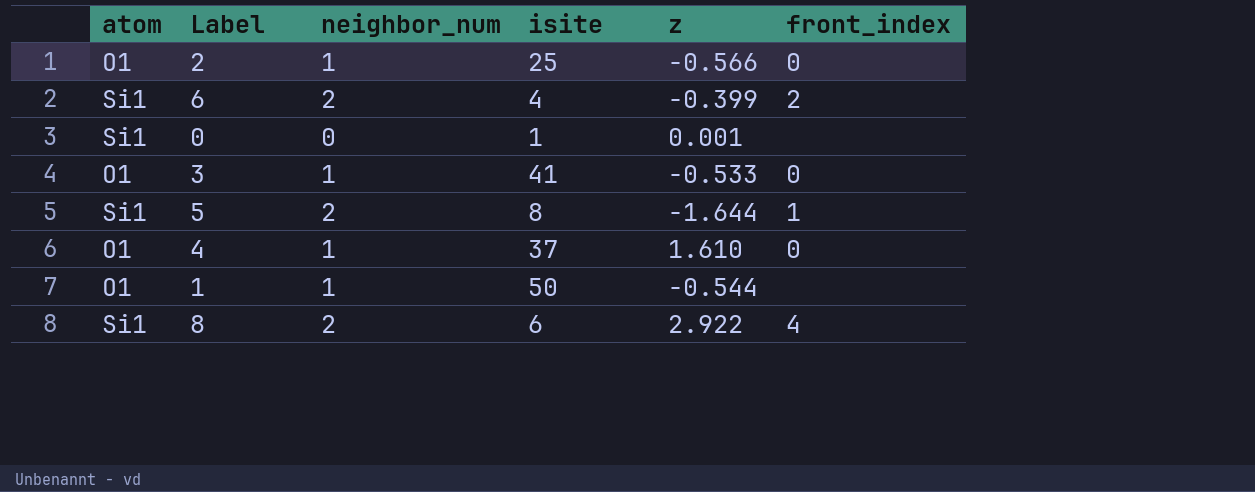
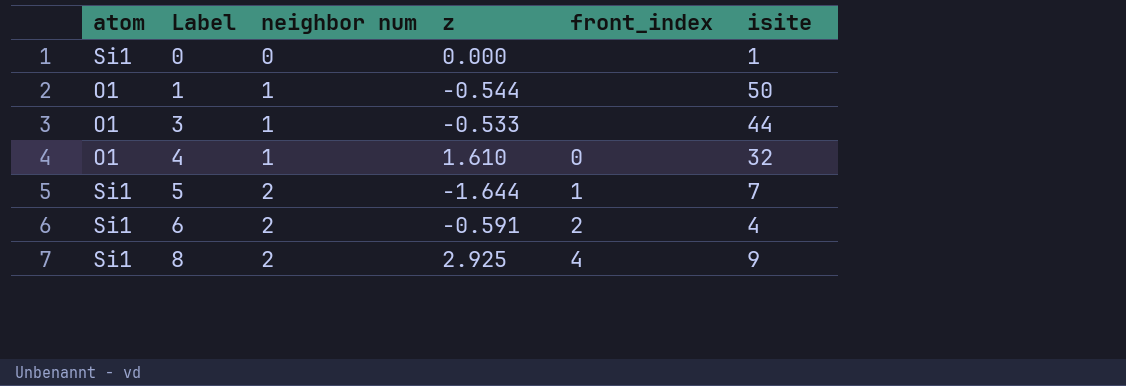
row order: none -> Label ascending
column name: neighbor_num -> neighbor num
column isite | position: 4 -> 6
row 2: O1 | 1 | 25 | -0.566 | 0 -> none
0 | z: 0.001 -> 0.000
3 | front_index: 0 -> none
3 | isite: 41 -> 44
4 | isite: 37 -> 32
5 | isite: 8 -> 7
6 | z: -0.399 -> -0.591
8 | z: 2.922 -> 2.925
8 | isite: 6 -> 9

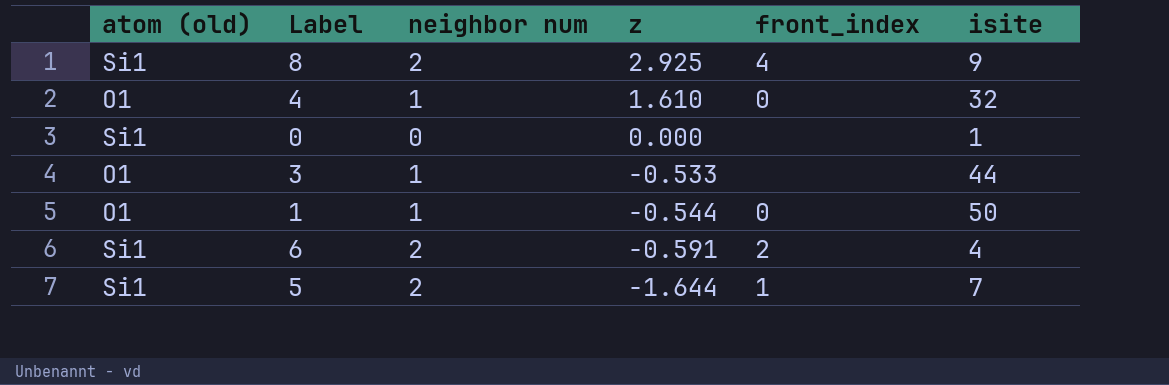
row order: Label ascending -> z descending
column name: atom -> atom (old)
1 | front_index: none -> 0

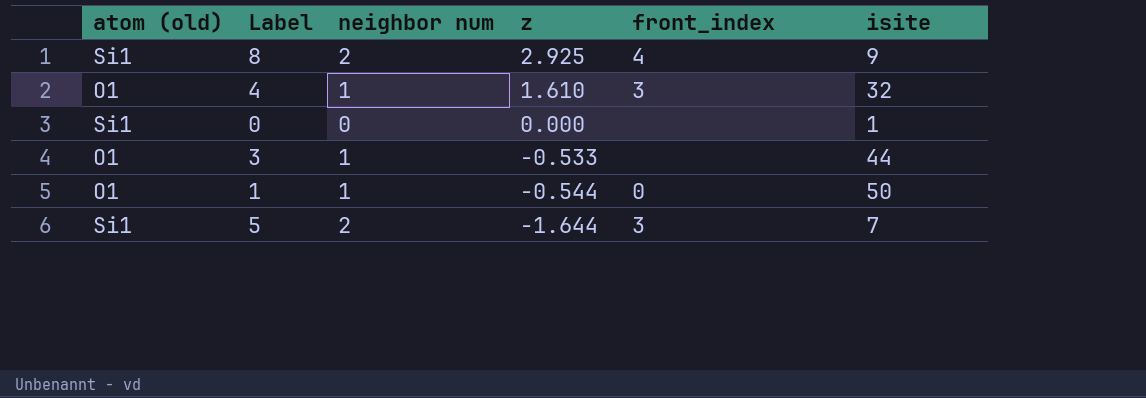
row 6: Si1 | 2 | -0.591 | 2 | 4 -> none
4 | front_index: 0 -> 3
5 | front_index: 1 -> 3

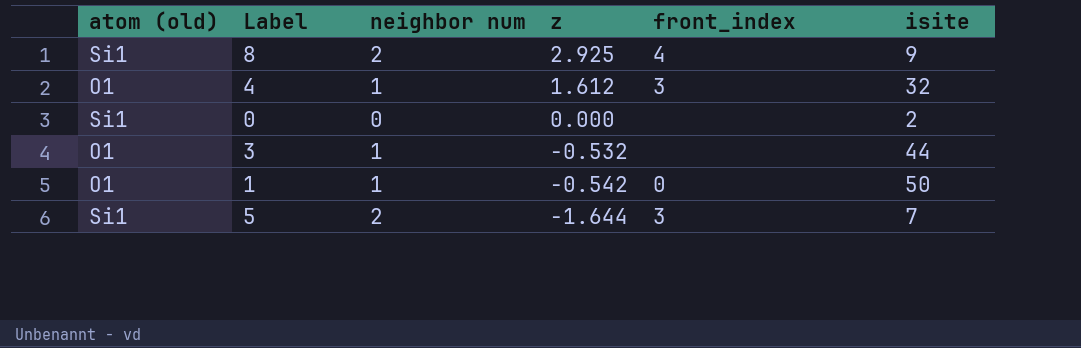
4 | z: 1.610 -> 1.612
0 | isite: 1 -> 2
3 | z: -0.533 -> -0.532
1 | z: -0.544 -> -0.542

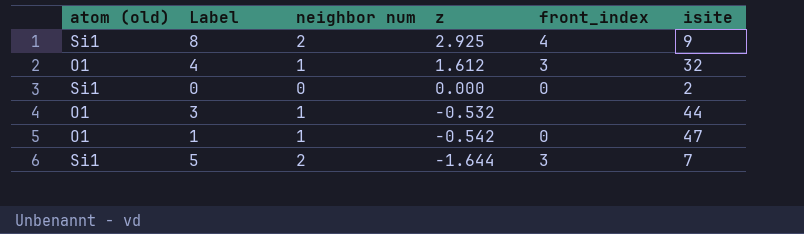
0 | front_index: none -> 0
1 | isite: 50 -> 47

